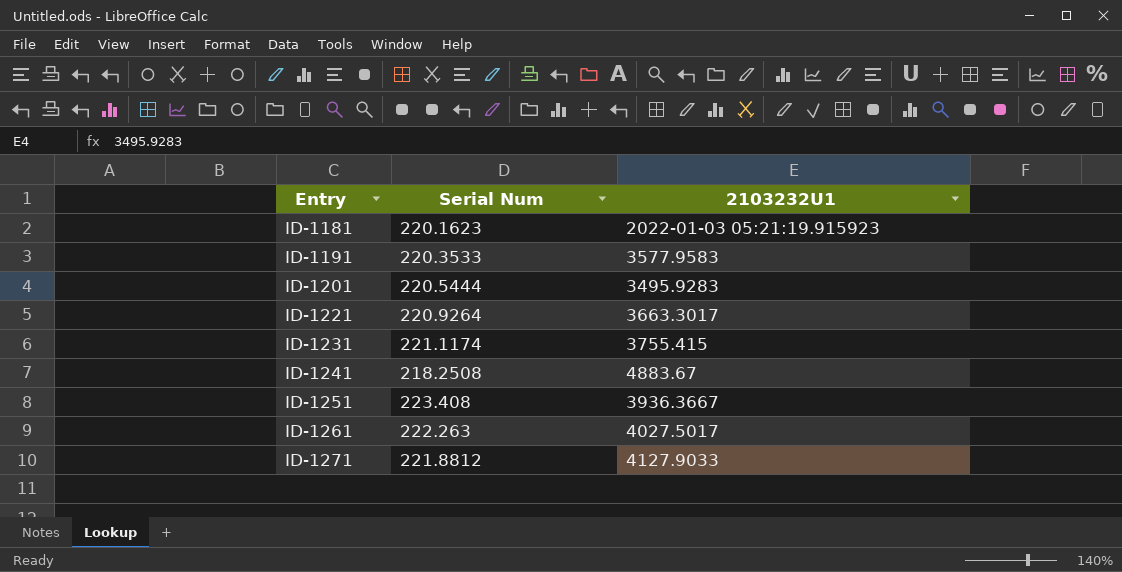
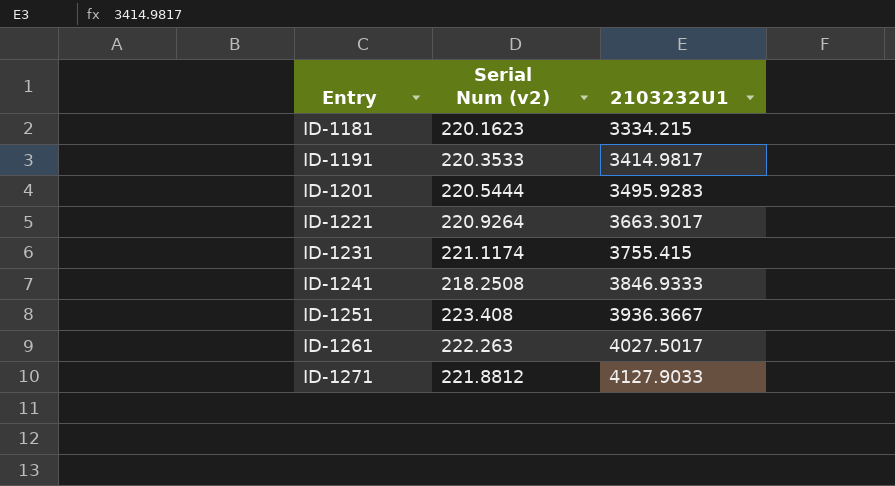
column name: Serial Num -> Serial Num (v2)
ID-1181 | 2103232U1: 2022-01-03 05:21:19.915923 -> 3334.215
ID-1191 | 2103232U1: 3577.9583 -> 3414.9817
ID-1241 | 2103232U1: 4883.67 -> 3846.9333

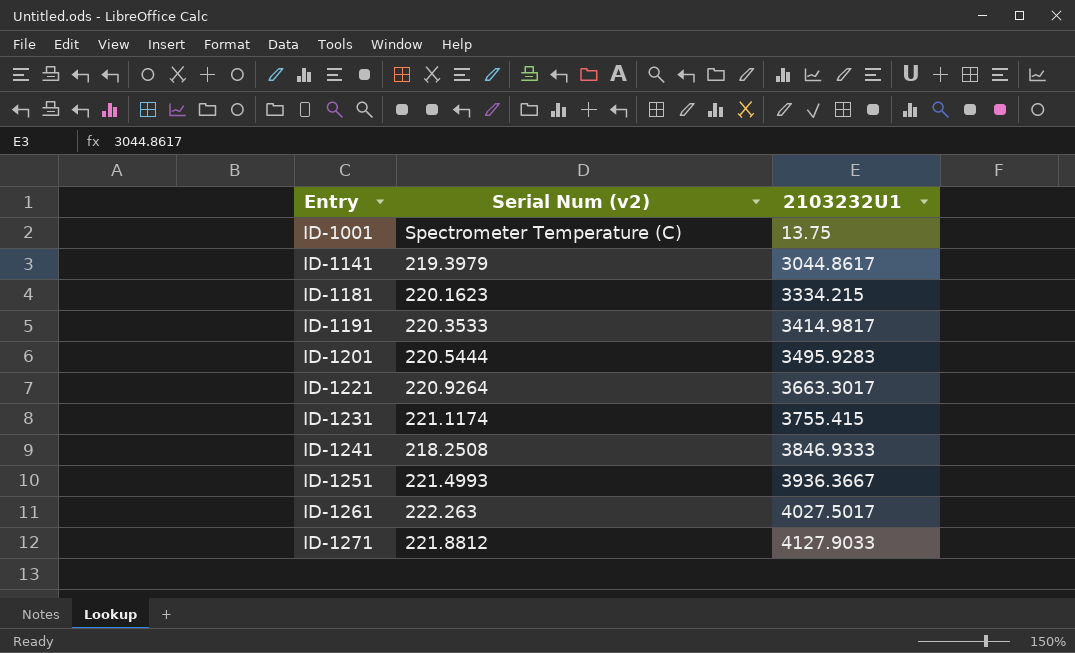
row ID-1001: none -> Spectrometer Temperature (C) | 13.75
row ID-1141: none -> 219.3979 | 3044.8617
ID-1251 | Serial Num (v2): 223.408 -> 221.4993

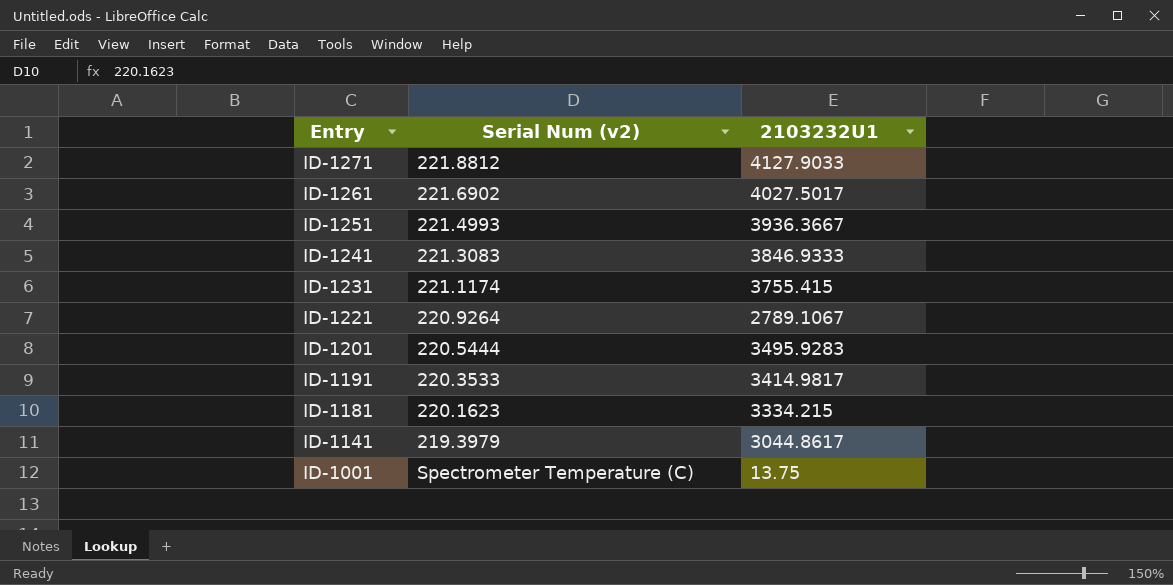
row order: Entry ascending -> Entry descending
ID-1261 | Serial Num (v2): 222.263 -> 221.6902
ID-1241 | Serial Num (v2): 218.2508 -> 221.3083
ID-1221 | 2103232U1: 3663.3017 -> 2789.1067

